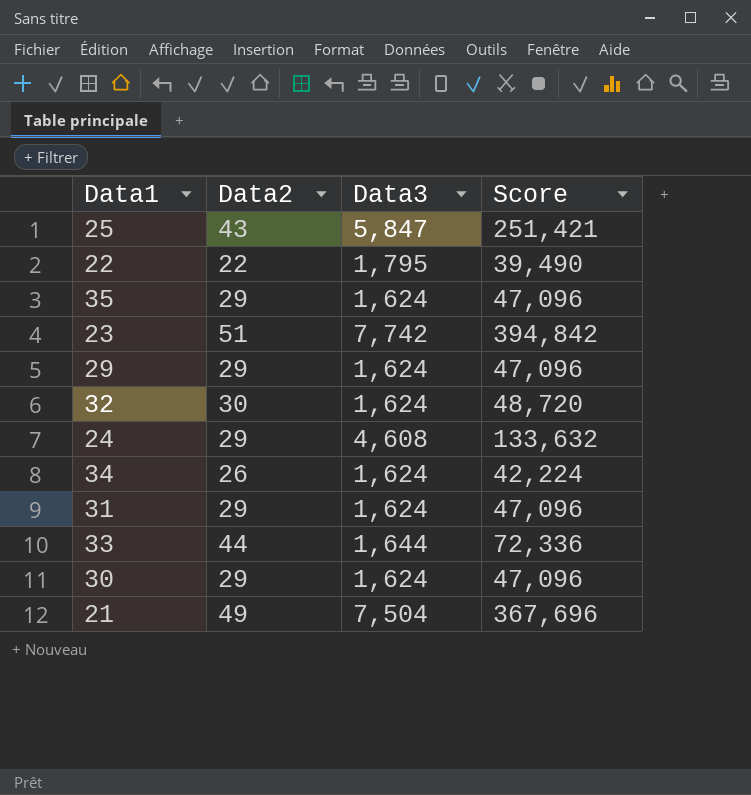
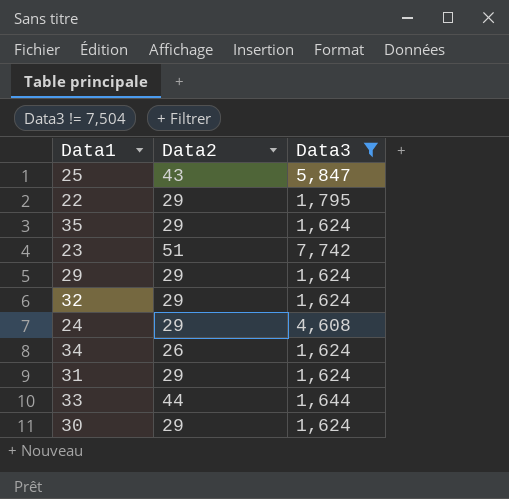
filter: none -> Data3 != 7,504
column Score | formula: [Data2] * [Data3] -> none
22 | Data2: 22 -> 29
32 | Data2: 30 -> 29

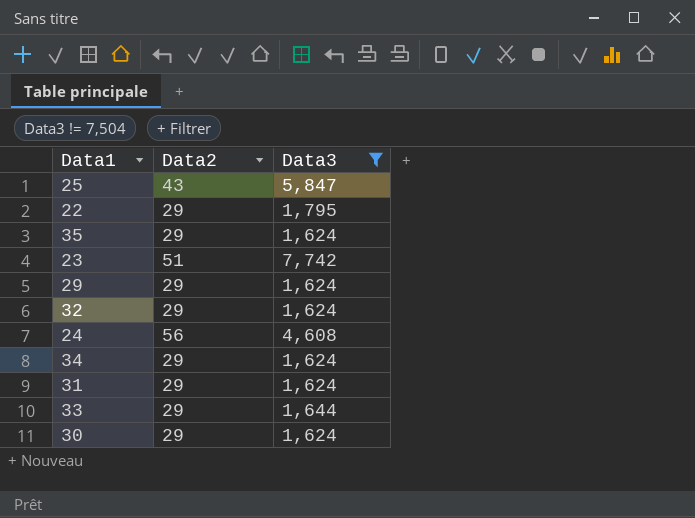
24 | Data2: 29 -> 56
34 | Data2: 26 -> 29
33 | Data2: 44 -> 29

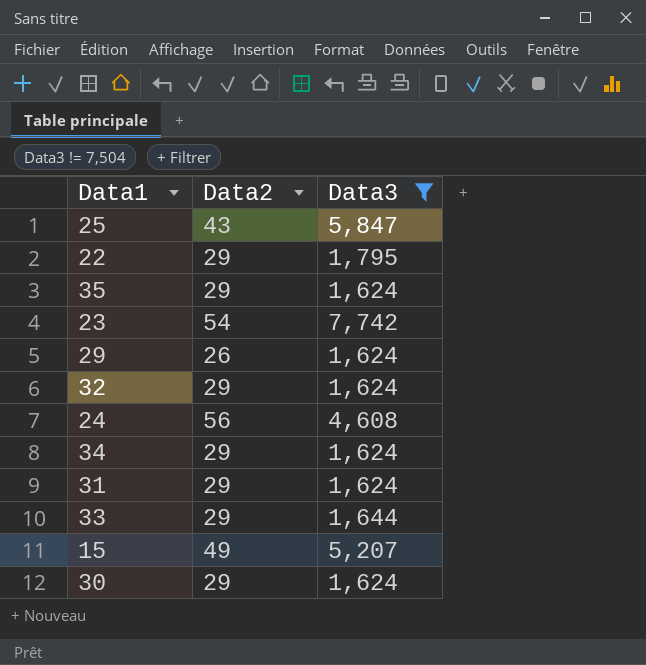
23 | Data2: 51 -> 54
29 | Data2: 29 -> 26
row 15: none -> 49 | 5,207

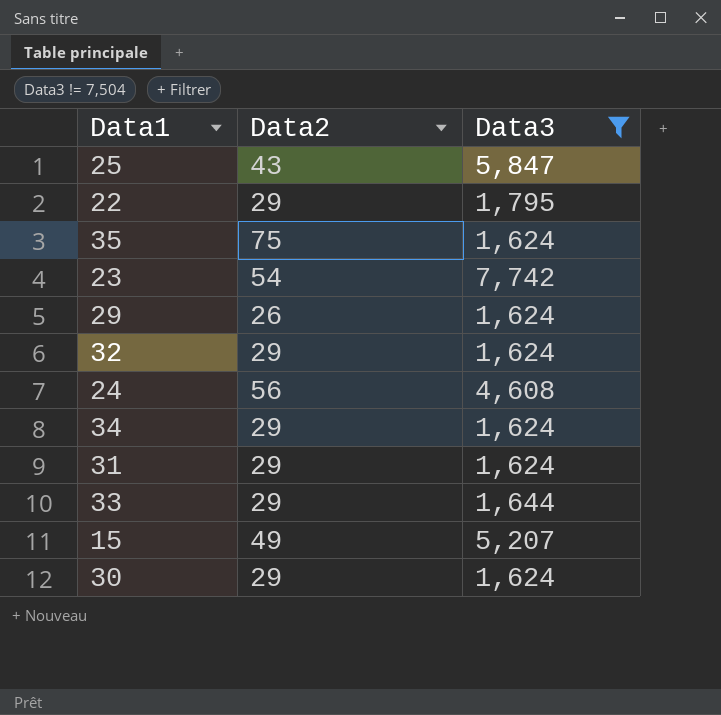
35 | Data2: 29 -> 75

